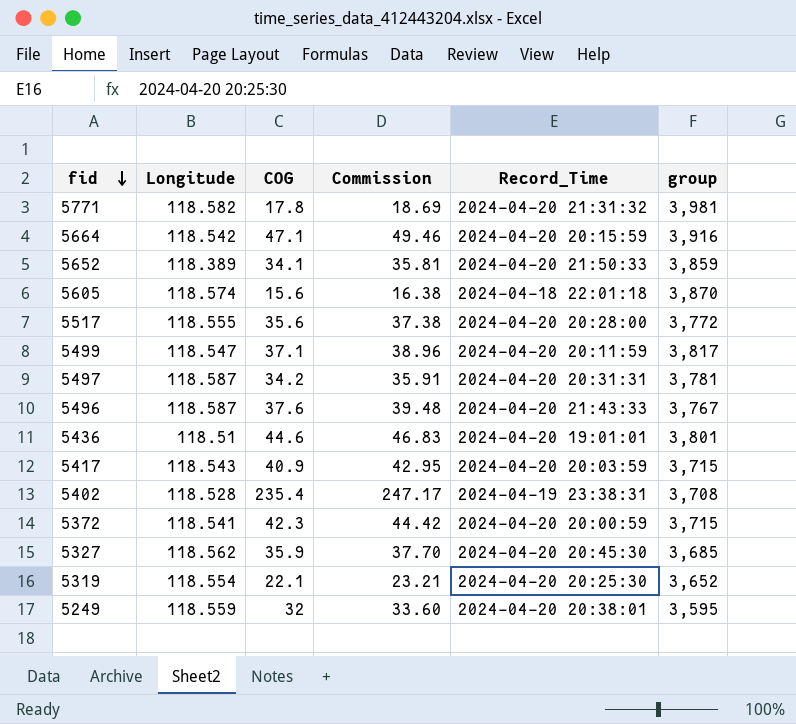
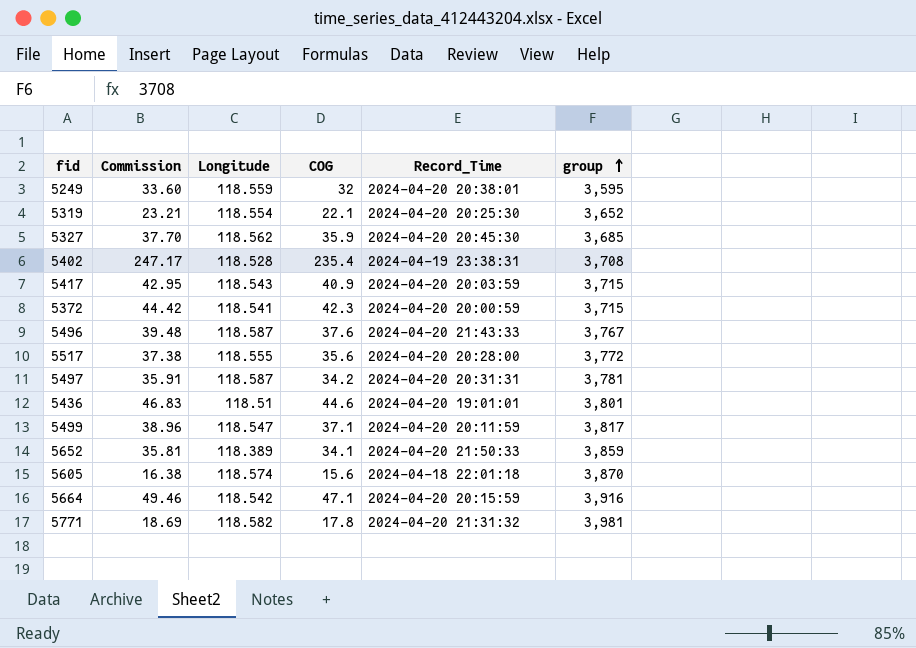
row order: fid descending -> group ascending
column Commission | position: 4 -> 2

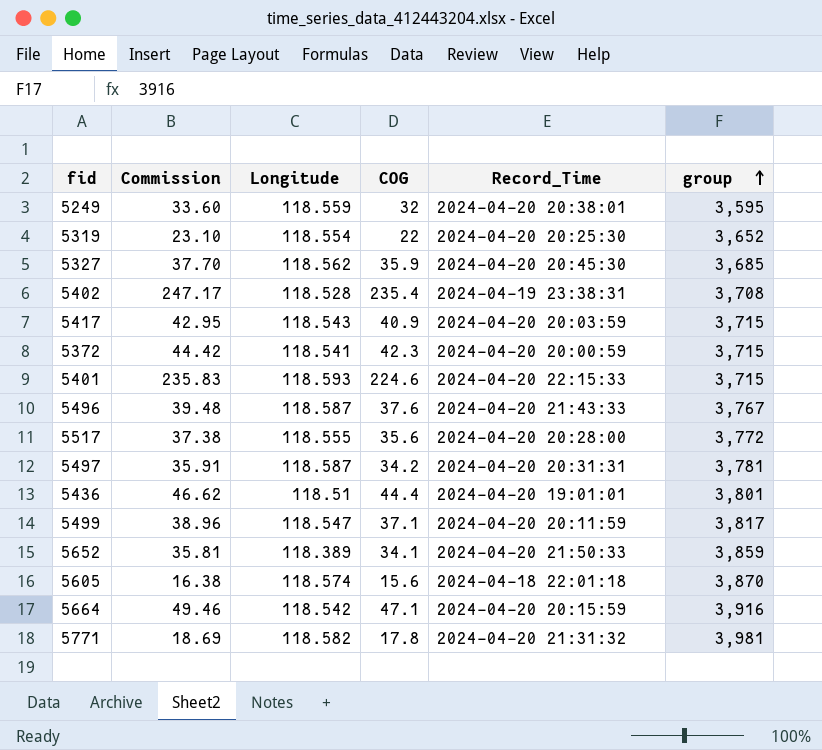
5319 | Commission: 23.21 -> 23.10
5319 | COG: 22.1 -> 22
row 5401: none -> 235.83 | 118.593 | 224.6 | 2024-04-20 22:15:33 | 3,715
5436 | Commission: 46.83 -> 46.62
5436 | COG: 44.6 -> 44.4

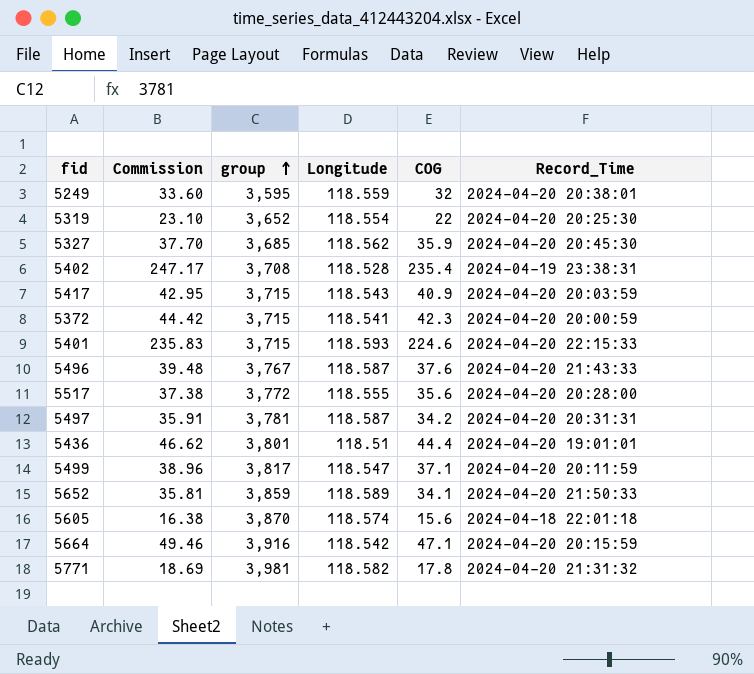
column group | position: 6 -> 3
5652 | Longitude: 118.389 -> 118.589

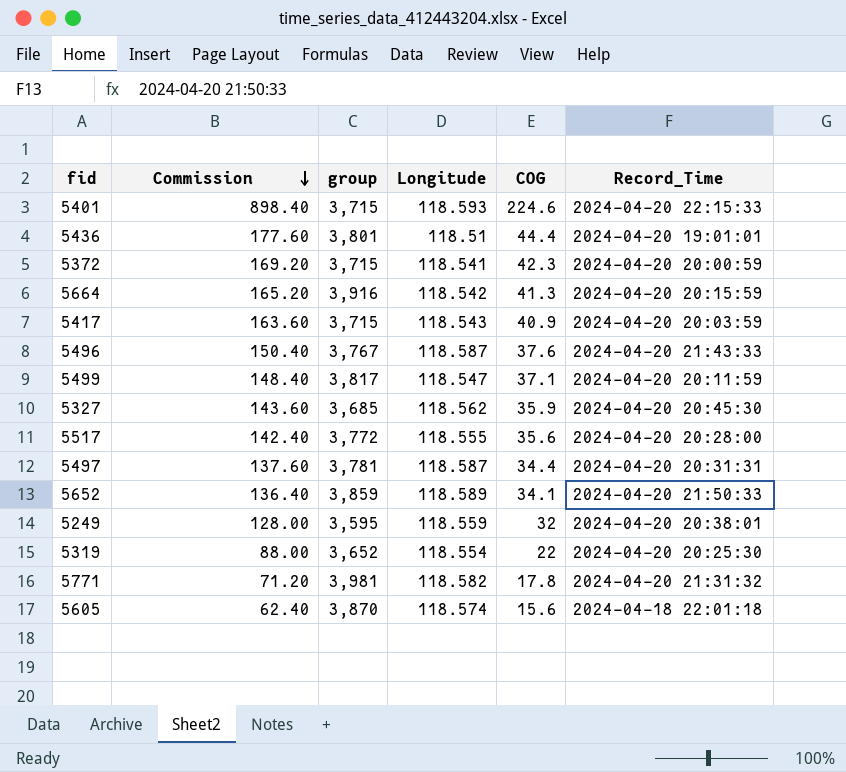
row order: group ascending -> Commission descending
column Commission | formula: [COG] * 1.05 -> [COG] * 4
row 5402: 247.17 | 3,708 | 118.528 | 235.4 | 2024-04-19 23:38:31 -> none
5664 | COG: 47.1 -> 41.3
5497 | COG: 34.2 -> 34.4

